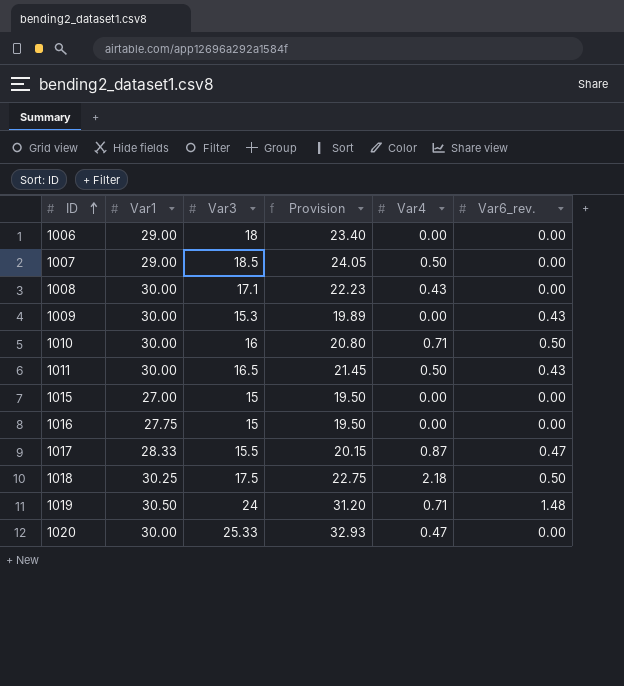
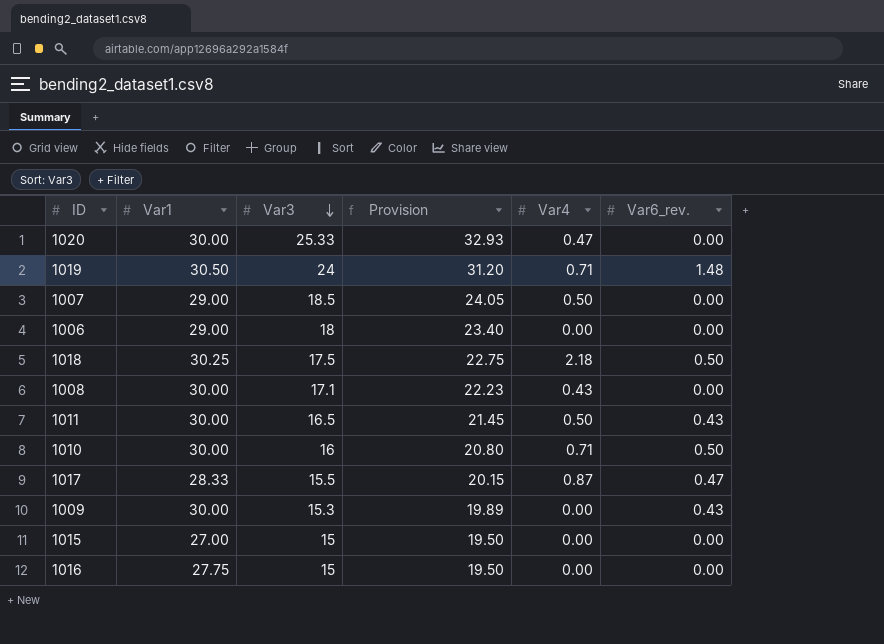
row order: ID ascending -> Var3 descending

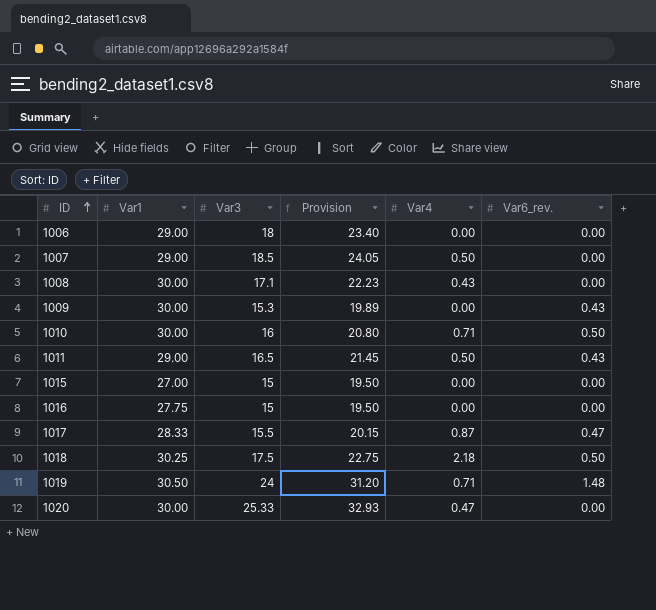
row order: Var3 descending -> ID ascending
1011 | Var1: 30.00 -> 29.00

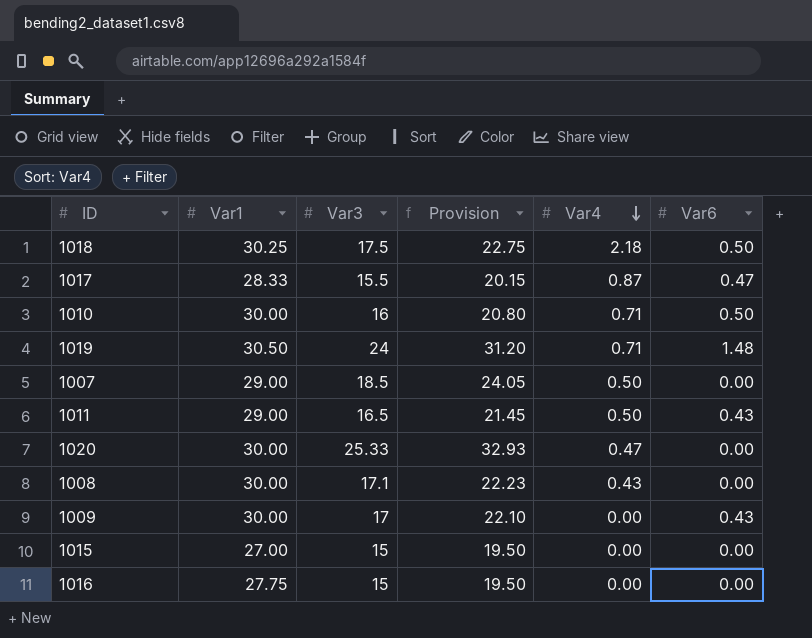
row order: ID ascending -> Var4 descending
column name: Var6_rev. -> Var6
row 1006: 29.00 | 18 | 23.40 | 0.00 | 0.00 -> none
1009 | Var3: 15.3 -> 17
1009 | Provision: 19.89 -> 22.10

